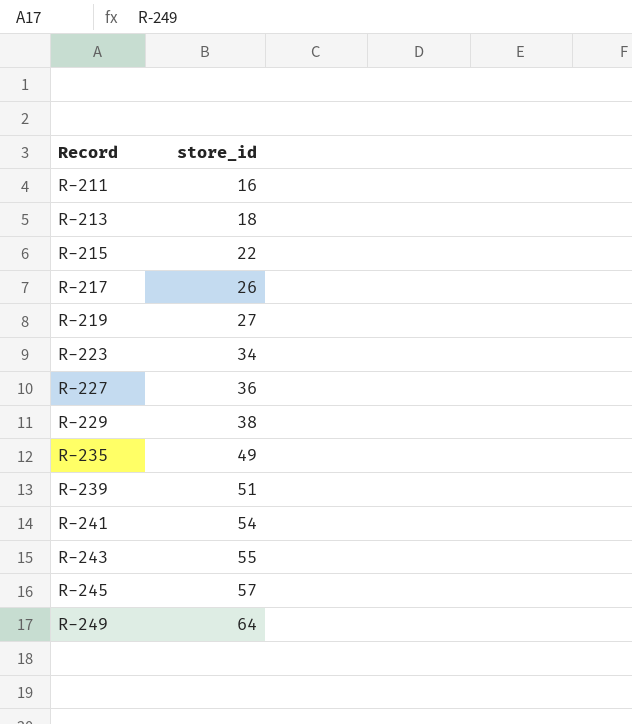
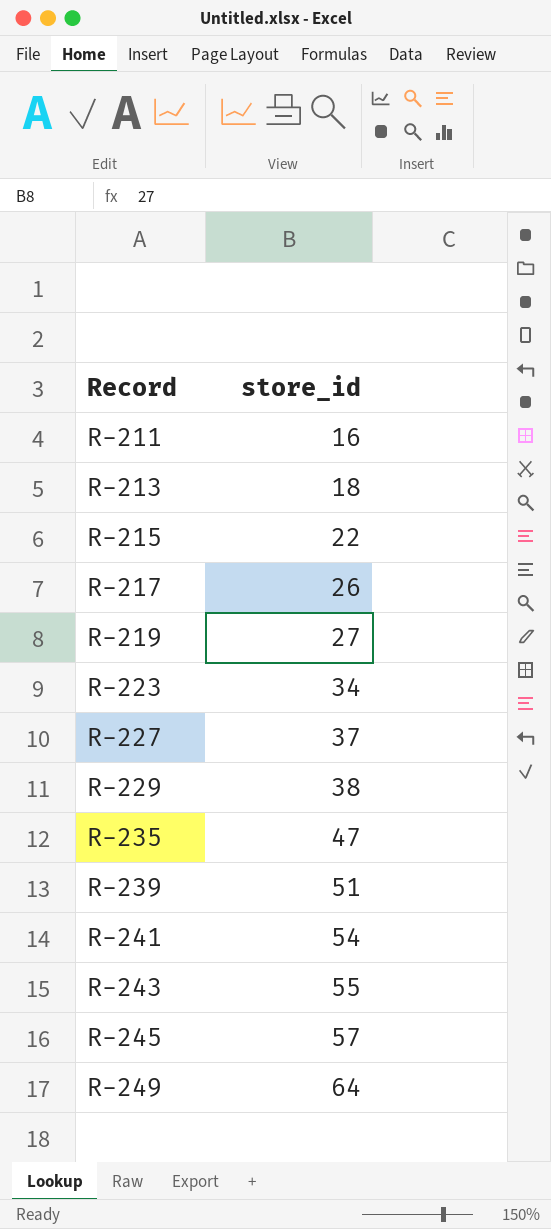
R-227 | store_id: 36 -> 37
R-235 | store_id: 49 -> 47

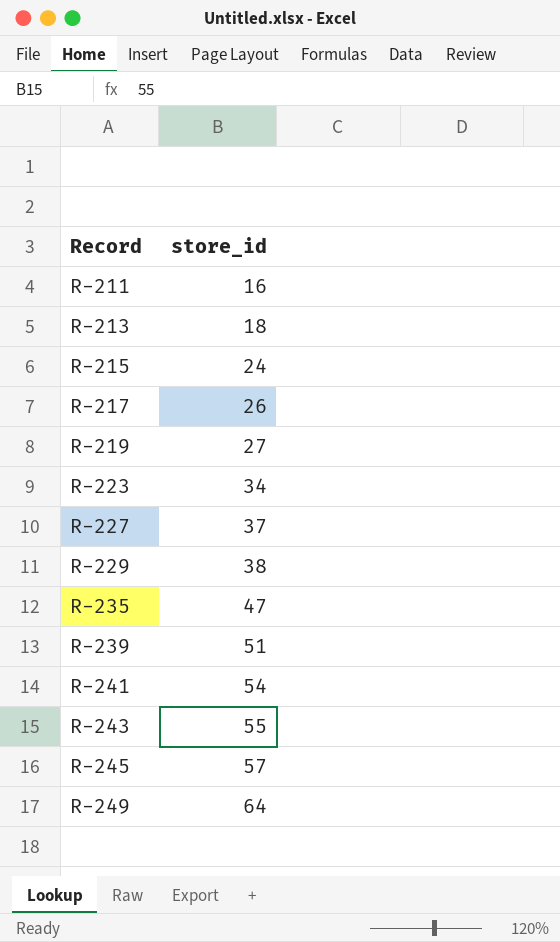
R-215 | store_id: 22 -> 24

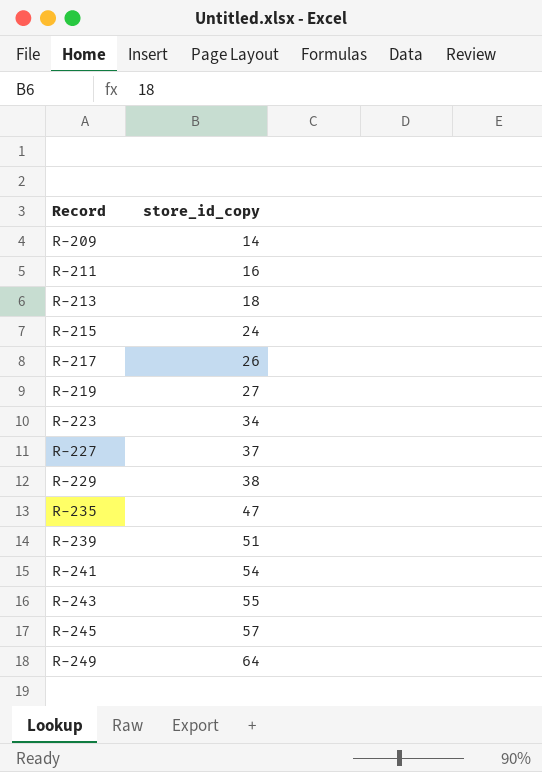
column name: store_id -> store_id_copy
row R-209: none -> 14

